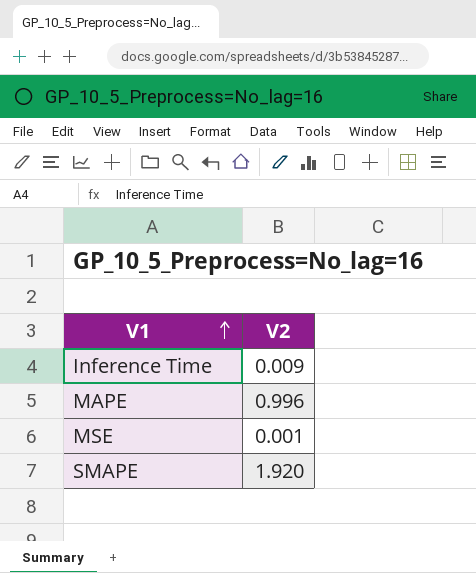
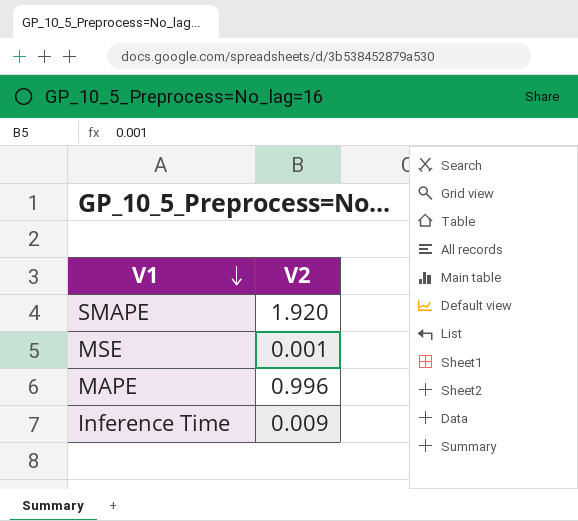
row order: V1 ascending -> V1 descending

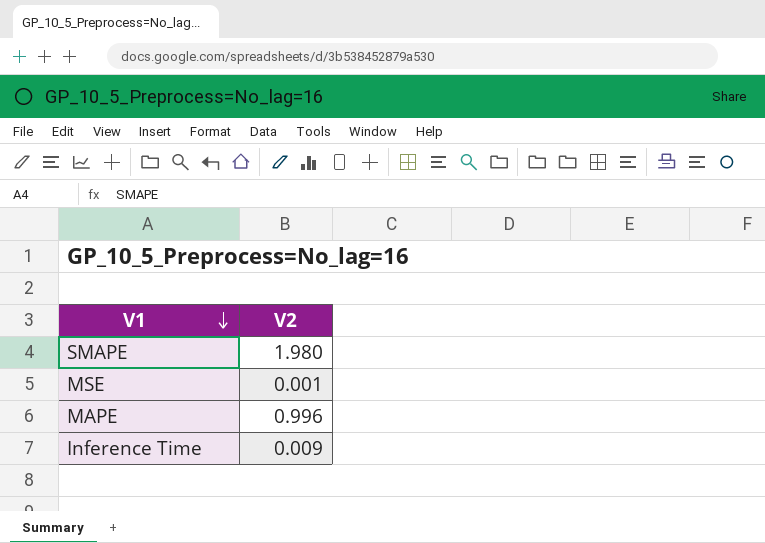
SMAPE | V2: 1.920 -> 1.980

